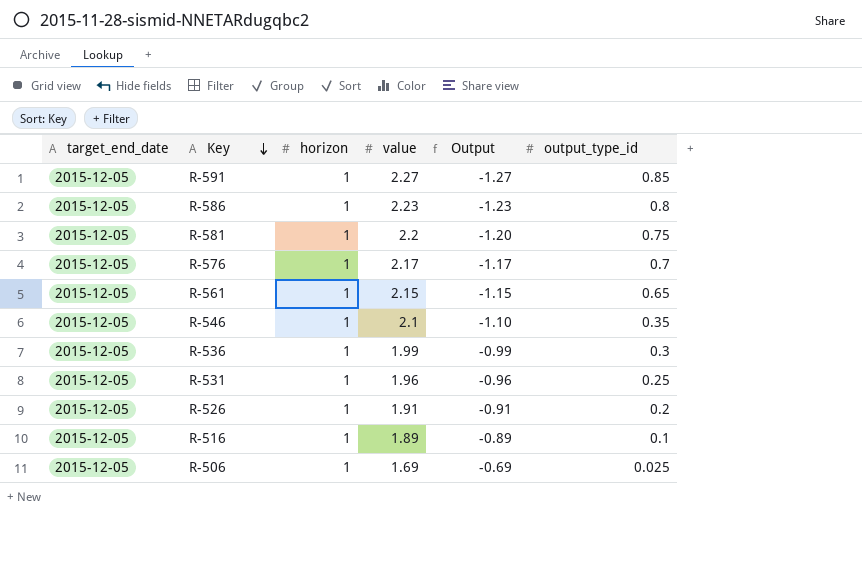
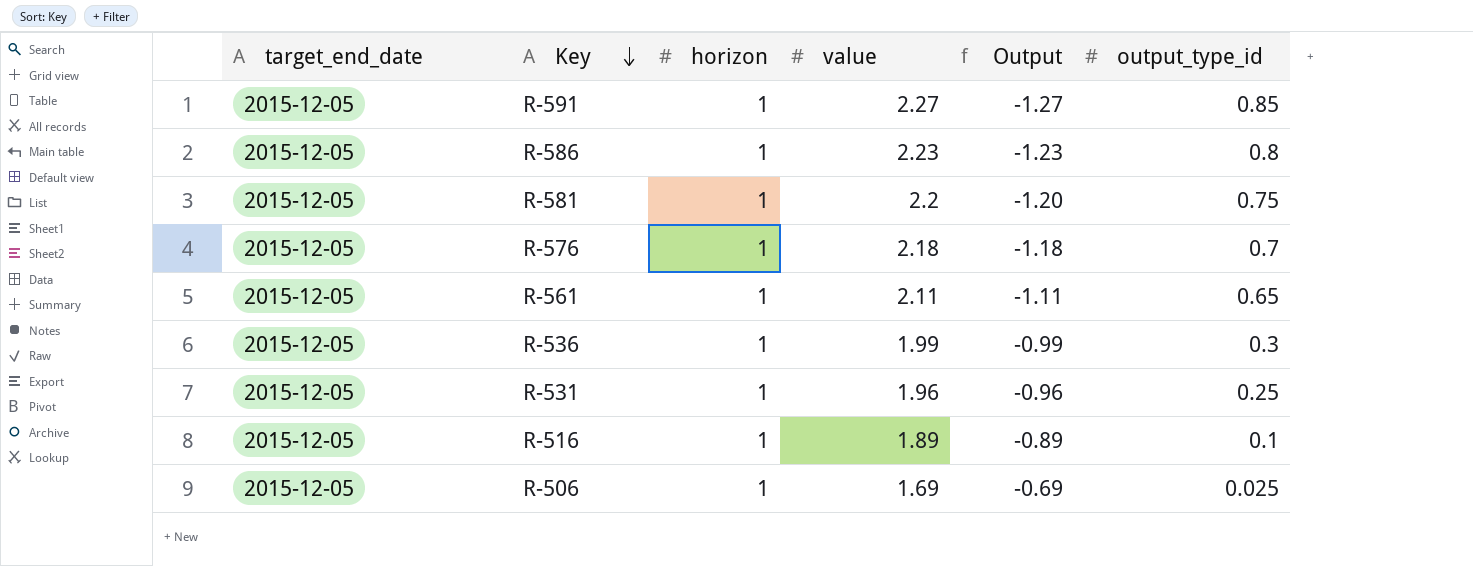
row R-546: 2015-12-05 | 1 | 2.1 | -1.10 | 0.35 -> none
row R-526: 2015-12-05 | 1 | 1.91 | -0.91 | 0.2 -> none
R-576 | value: 2.17 -> 2.18
R-576 | Output: -1.17 -> -1.18
R-561 | value: 2.15 -> 2.11
R-561 | Output: -1.15 -> -1.11

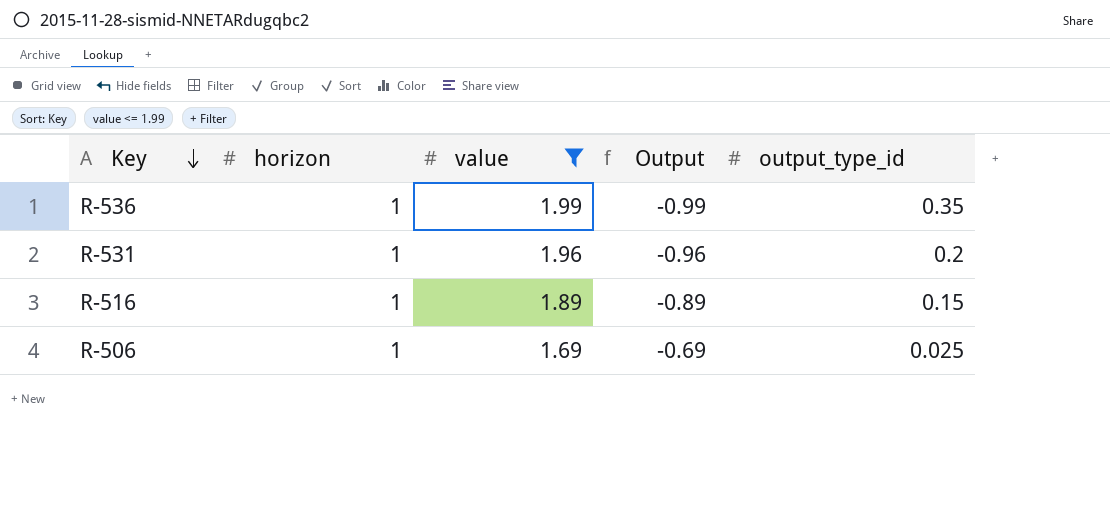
filter: none -> value <= 1.99
column target_end_date | position: 1 -> none
R-536 | output_type_id: 0.3 -> 0.35
R-531 | output_type_id: 0.25 -> 0.2
R-516 | output_type_id: 0.1 -> 0.15

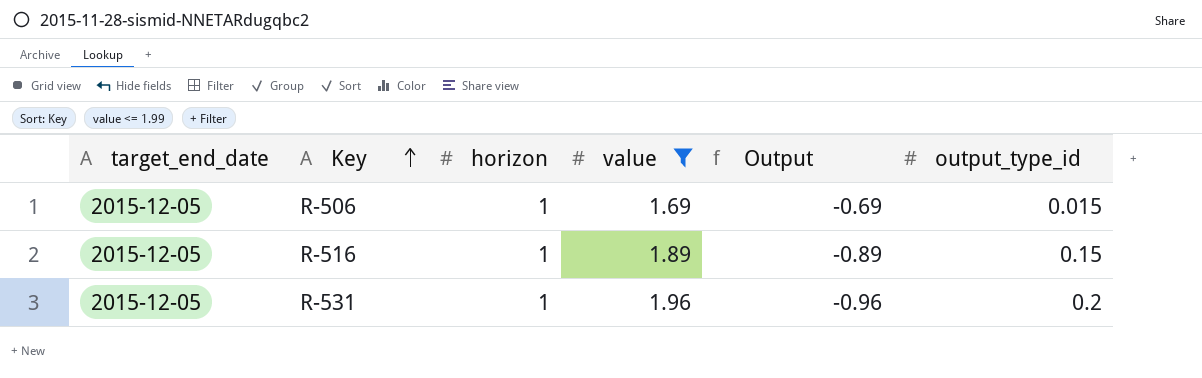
row order: Key descending -> Key ascending
column target_end_date | position: none -> 1
row R-536: 1 | 1.99 | -0.99 | 0.35 -> none
R-506 | output_type_id: 0.025 -> 0.015

